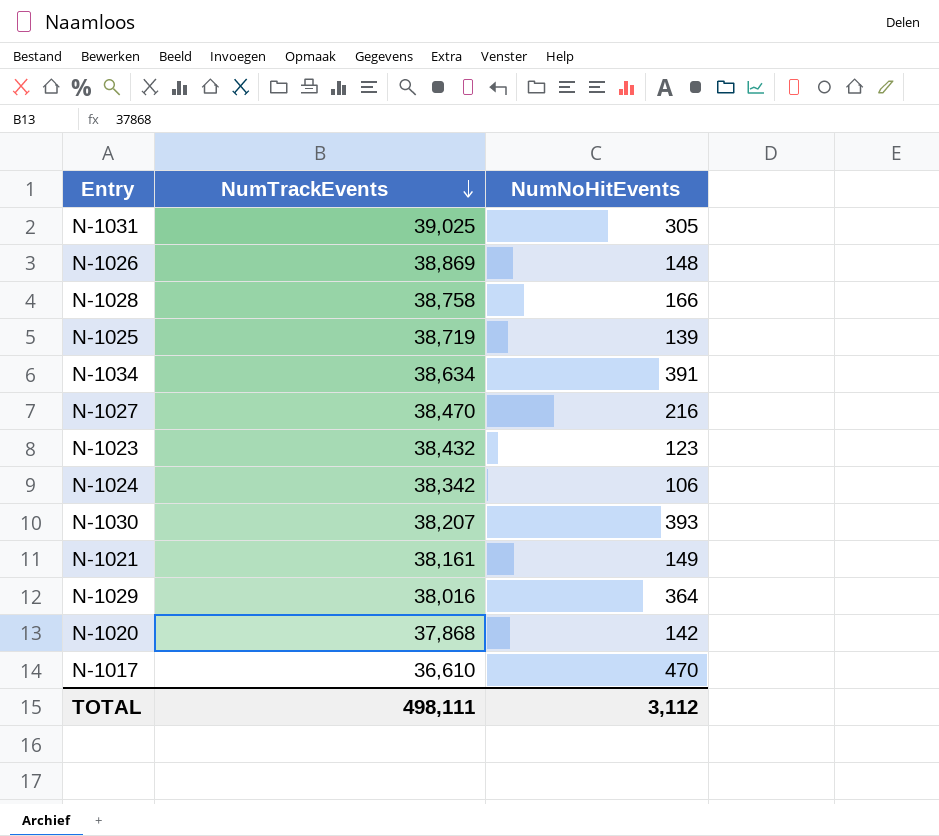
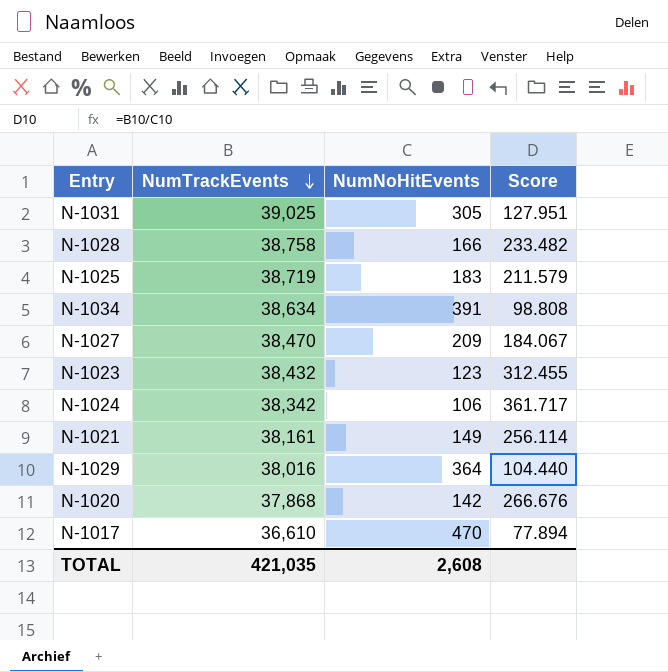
column Score | formula: none -> [NumTrackEvents] / [NumNoHitEvents]
row N-1026: 38,869 | 148 -> none
row N-1030: 38,207 | 393 -> none
N-1025 | NumNoHitEvents: 139 -> 183
N-1027 | NumNoHitEvents: 216 -> 209
TOTAL | NumTrackEvents: 498,111 -> 421,035
TOTAL | NumNoHitEvents: 3,112 -> 2,608

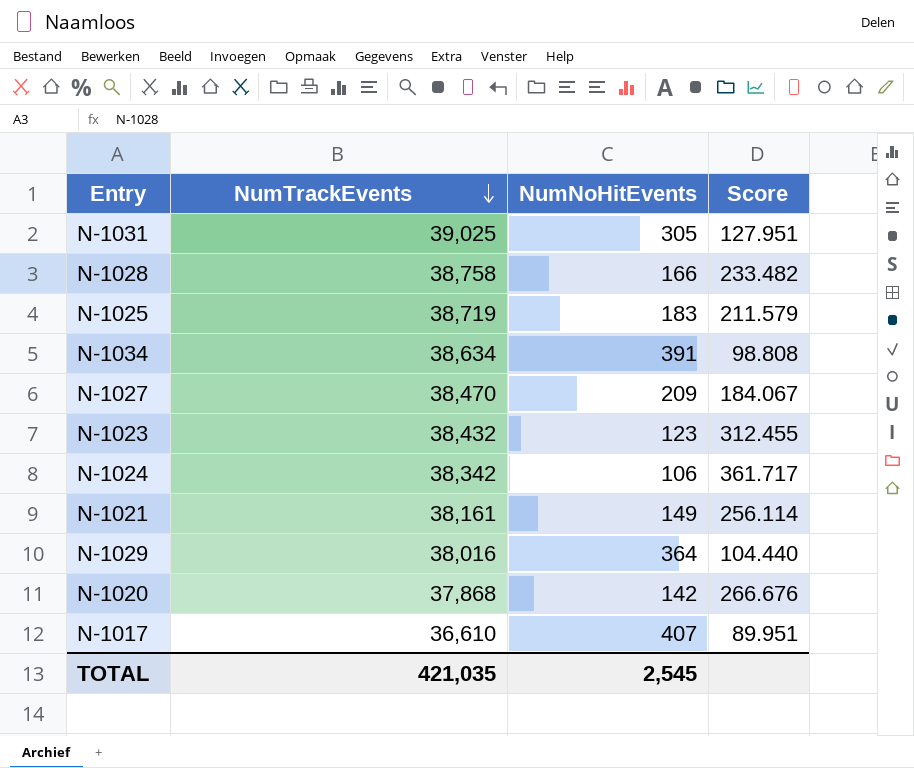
N-1017 | NumNoHitEvents: 470 -> 407
N-1017 | Score: 77.894 -> 89.951
TOTAL | NumNoHitEvents: 2,608 -> 2,545

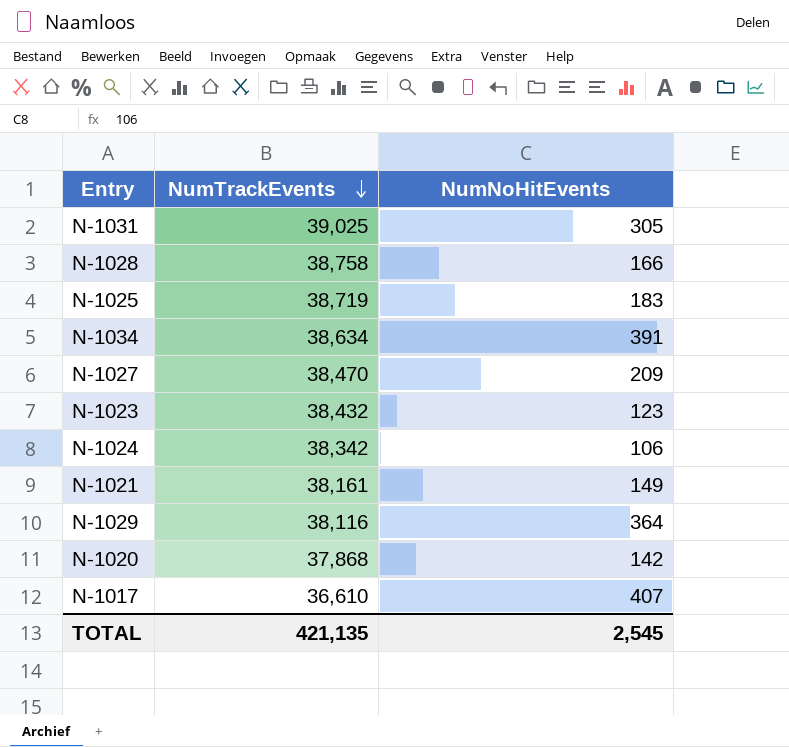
column Score | formula: [NumTrackEvents] / [NumNoHitEvents] -> none
N-1029 | NumTrackEvents: 38,016 -> 38,116
TOTAL | NumTrackEvents: 421,035 -> 421,135

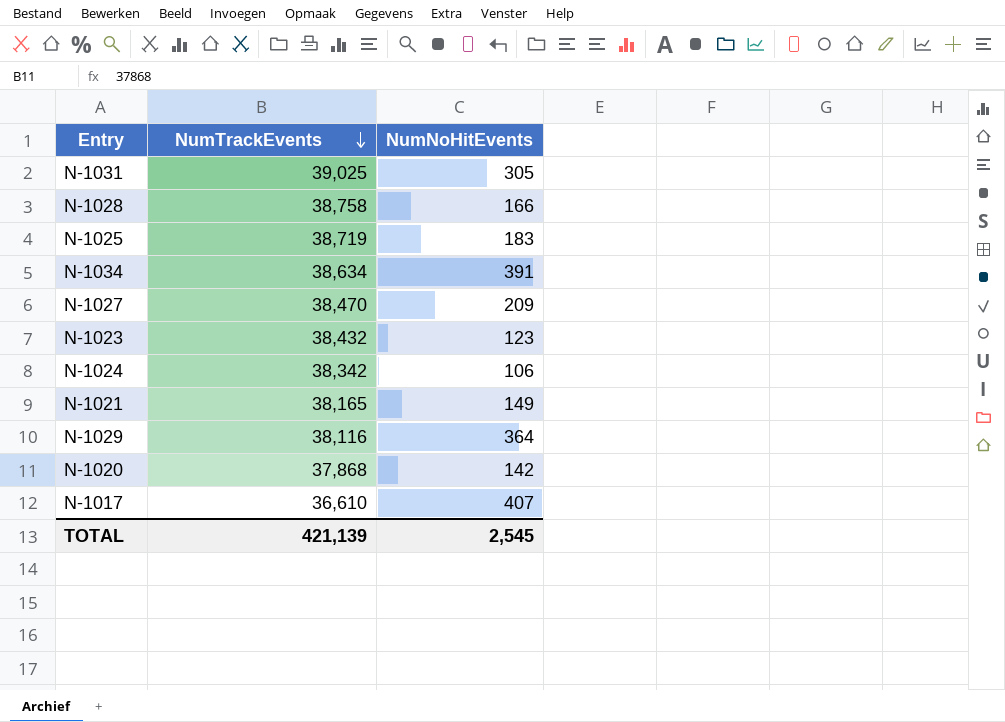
N-1021 | NumTrackEvents: 38,161 -> 38,165
TOTAL | NumTrackEvents: 421,135 -> 421,139

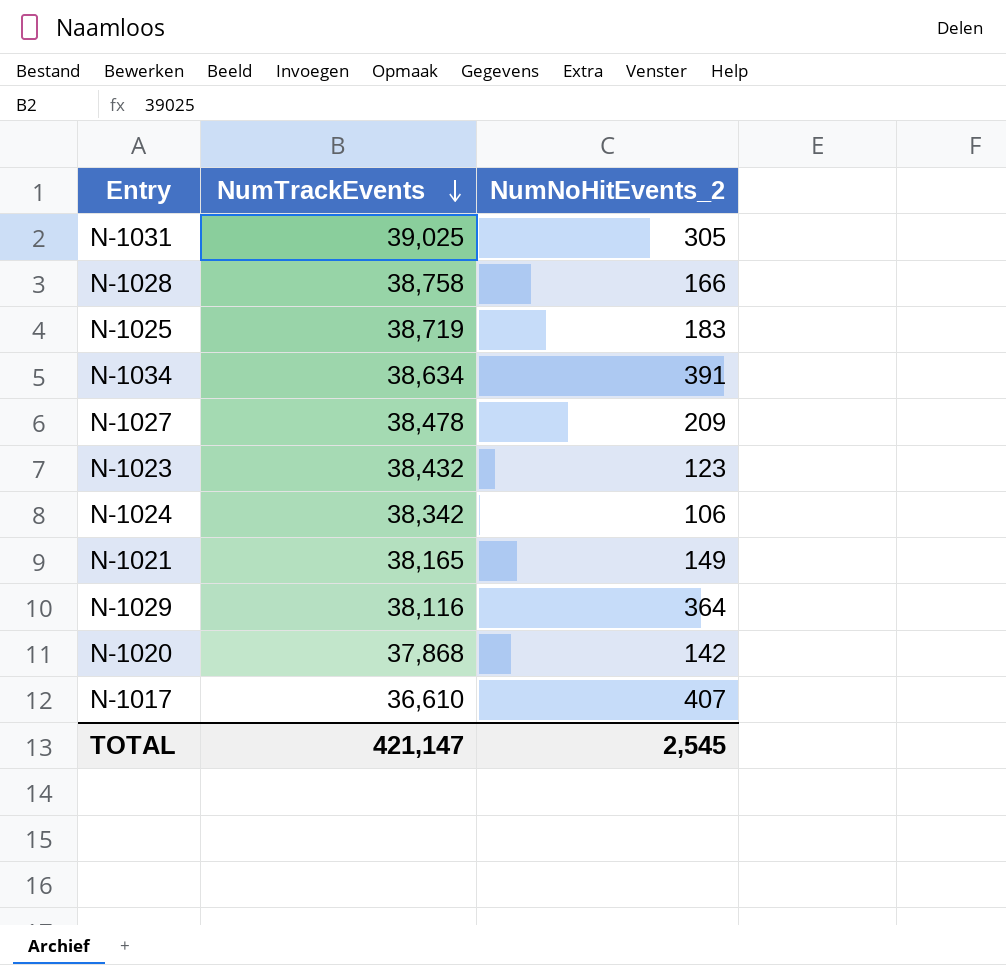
column name: NumNoHitEvents -> NumNoHitEvents_2
N-1027 | NumTrackEvents: 38,470 -> 38,478
TOTAL | NumTrackEvents: 421,139 -> 421,147

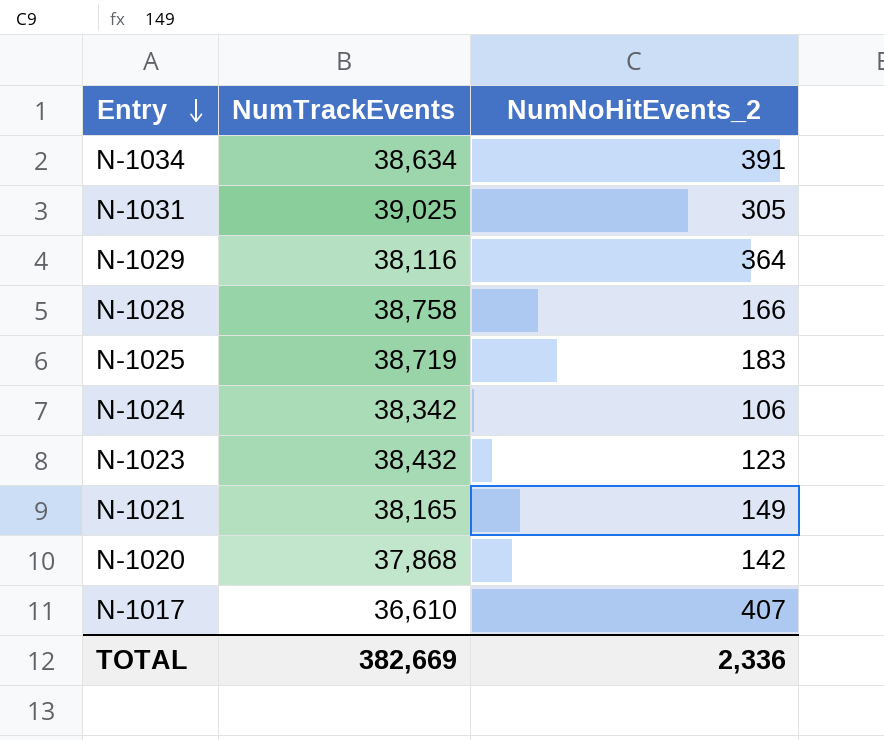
row order: NumTrackEvents descending -> Entry descending
row N-1027: 38,478 | 209 -> none
TOTAL | NumTrackEvents: 421,147 -> 382,669
TOTAL | NumNoHitEvents_2: 2,545 -> 2,336

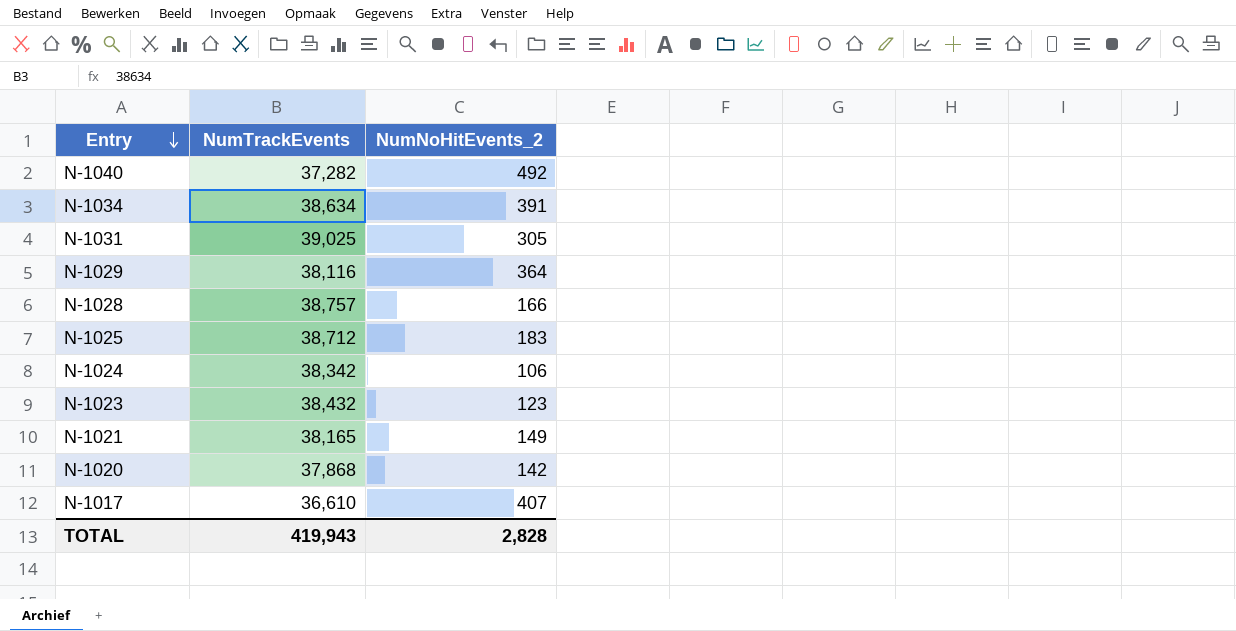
row N-1040: none -> 37,282 | 492
N-1028 | NumTrackEvents: 38,758 -> 38,757
N-1025 | NumTrackEvents: 38,719 -> 38,712
TOTAL | NumTrackEvents: 382,669 -> 419,943
TOTAL | NumNoHitEvents_2: 2,336 -> 2,828

